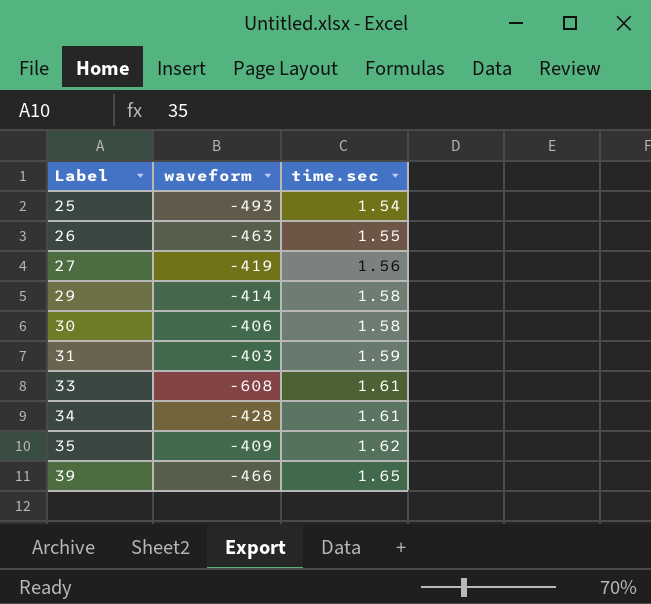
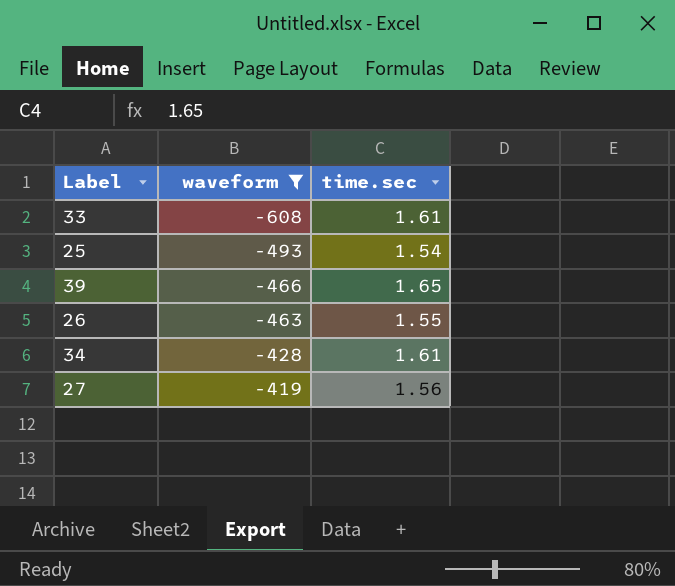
filter: none -> waveform <= -419
row order: Label ascending -> waveform ascending

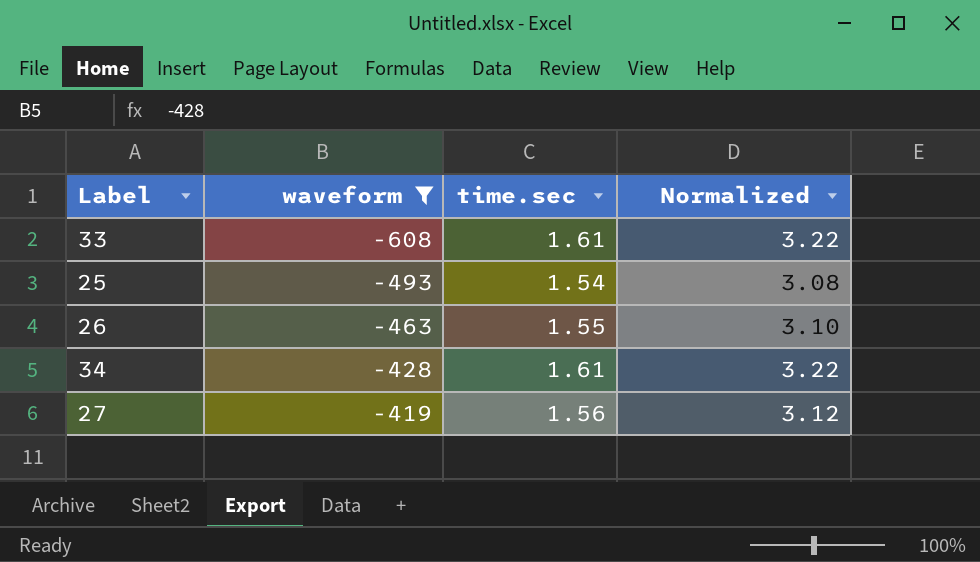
column Normalized | formula: none -> [time.sec] * 2
row 39: -466 | 1.65 -> none

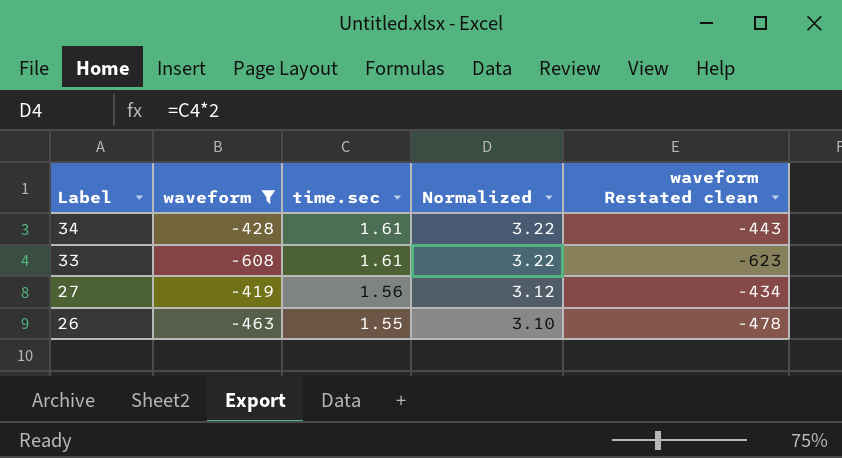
row order: waveform ascending -> Label descending
column waveform Restated clean | formula: none -> [waveform] - 15
row 25: -493 | 1.54 | 3.08 -> none

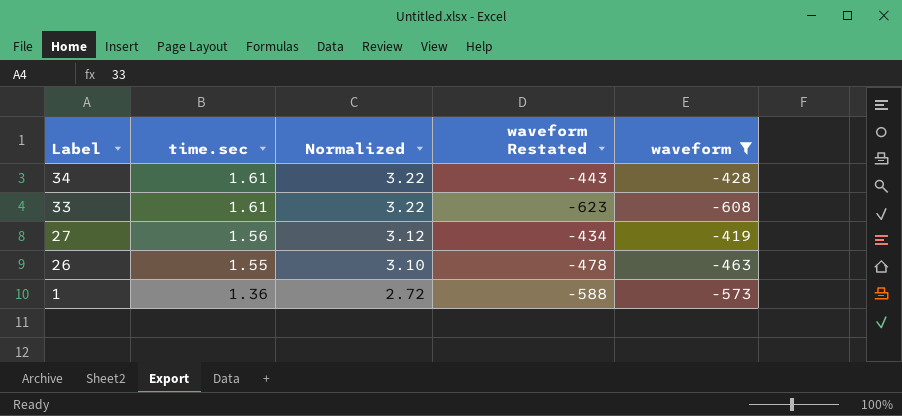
column name: waveform Restated clean -> waveform Restated
column waveform | position: 2 -> 5
row 1: none -> 1.36 | 2.72 | -588 | -573

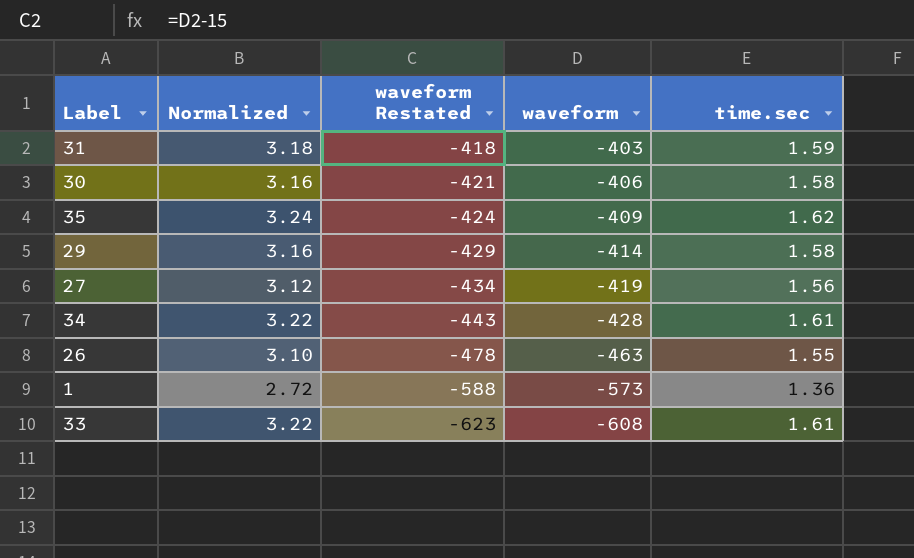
filter: waveform <= -419 -> none
row order: Label descending -> waveform Restated descending
column time.sec | position: 2 -> 5

